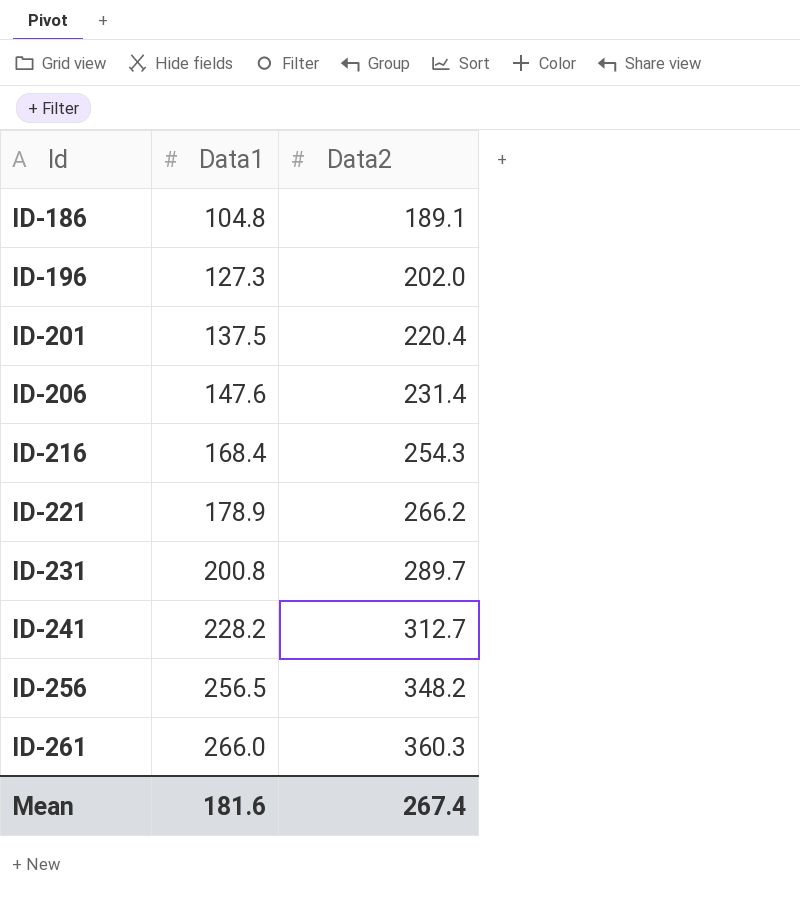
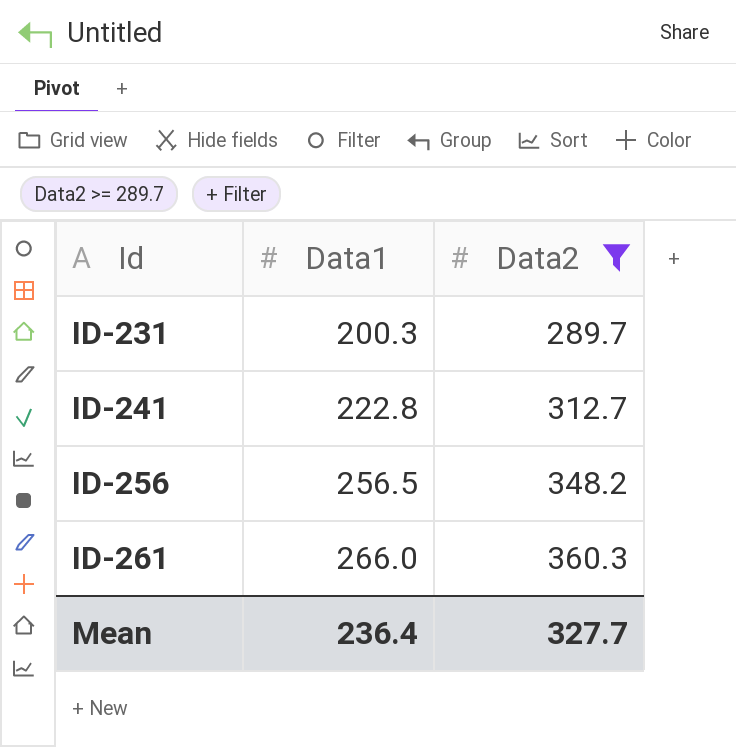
filter: none -> Data2 >= 289.7
ID-231 | Data1: 200.8 -> 200.3
ID-241 | Data1: 228.2 -> 222.8
Mean | Data1: 181.6 -> 236.4
Mean | Data2: 267.4 -> 327.7

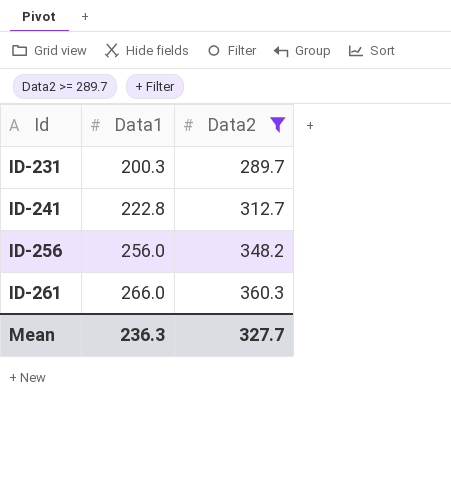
ID-256 | Data1: 256.5 -> 256.0
Mean | Data1: 236.4 -> 236.3

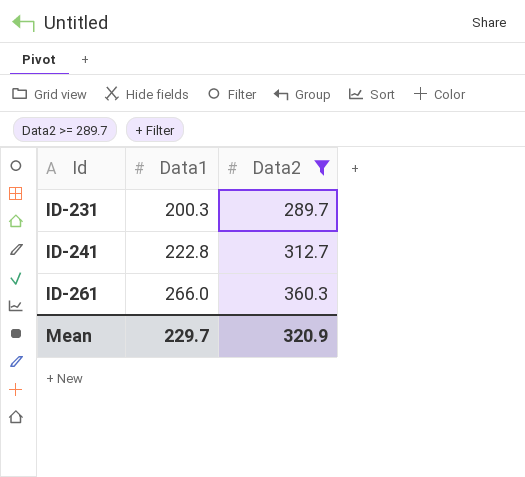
row ID-256: 256.0 | 348.2 -> none
Mean | Data1: 236.3 -> 229.7
Mean | Data2: 327.7 -> 320.9

